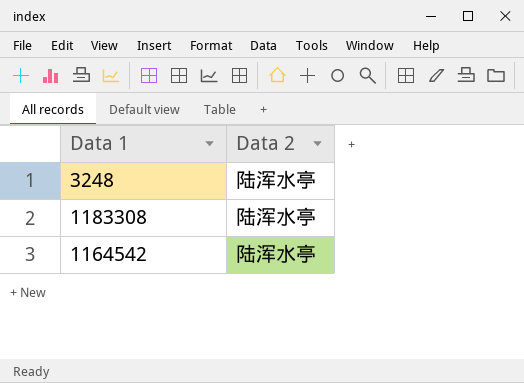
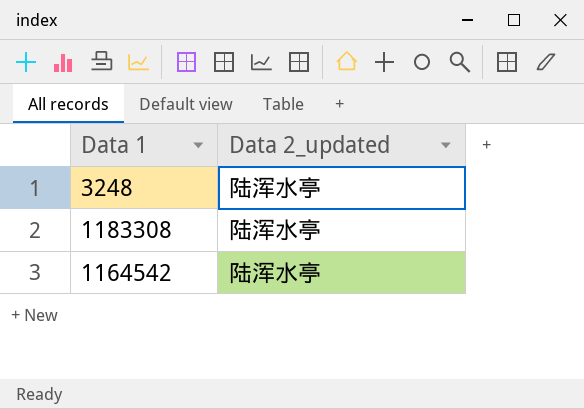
column name: Data 2 -> Data 2_updated

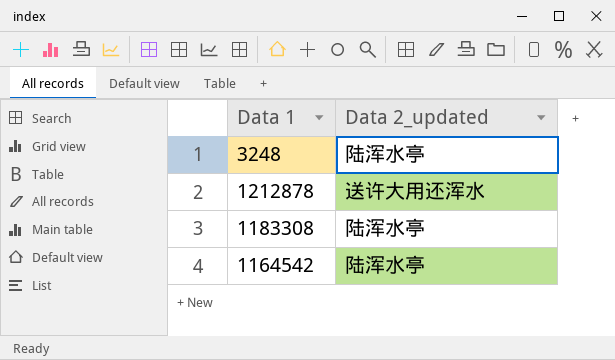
row 1212878: none -> 送许大用还浑水

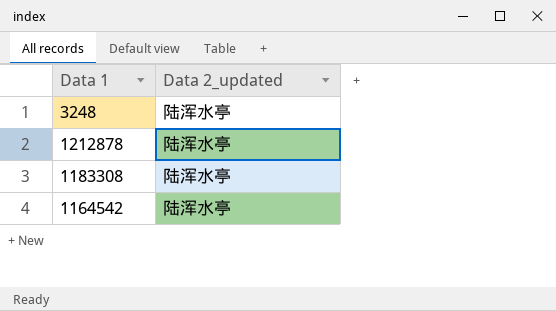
1212878 | Data 2_updated: 送许大用还浑水 -> 陆浑水亭

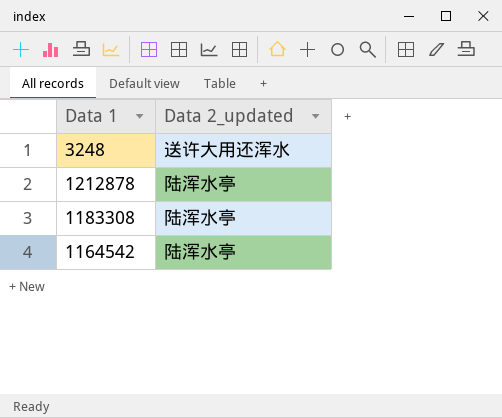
3248 | Data 2_updated: 陆浑水亭 -> 送许大用还浑水

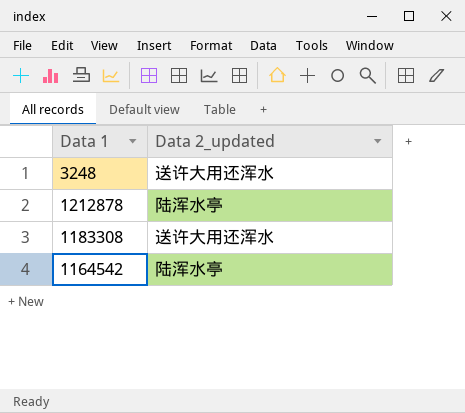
1183308 | Data 2_updated: 陆浑水亭 -> 送许大用还浑水

